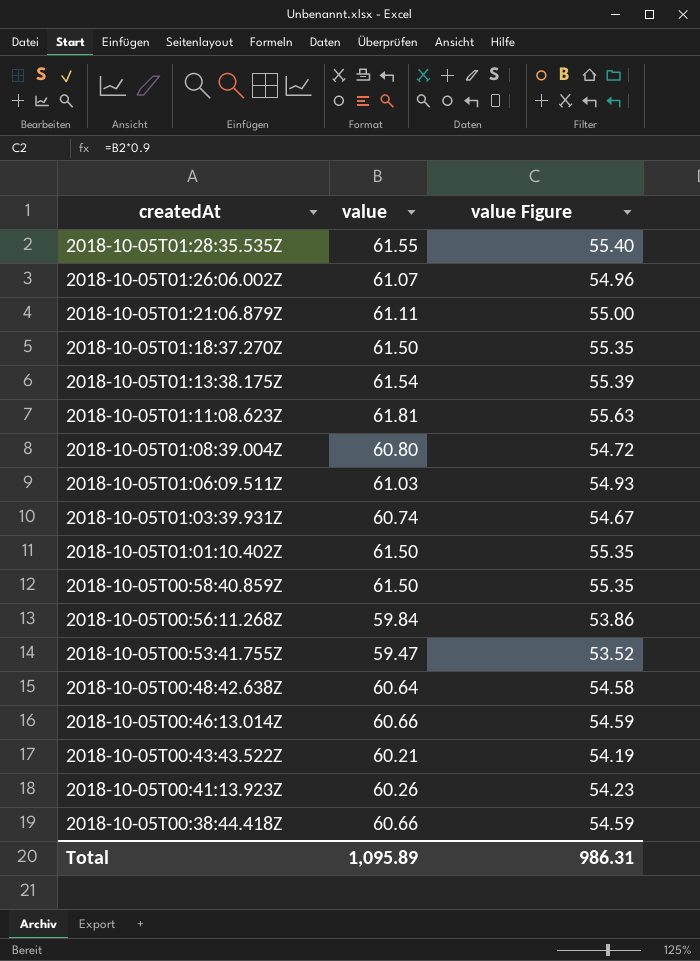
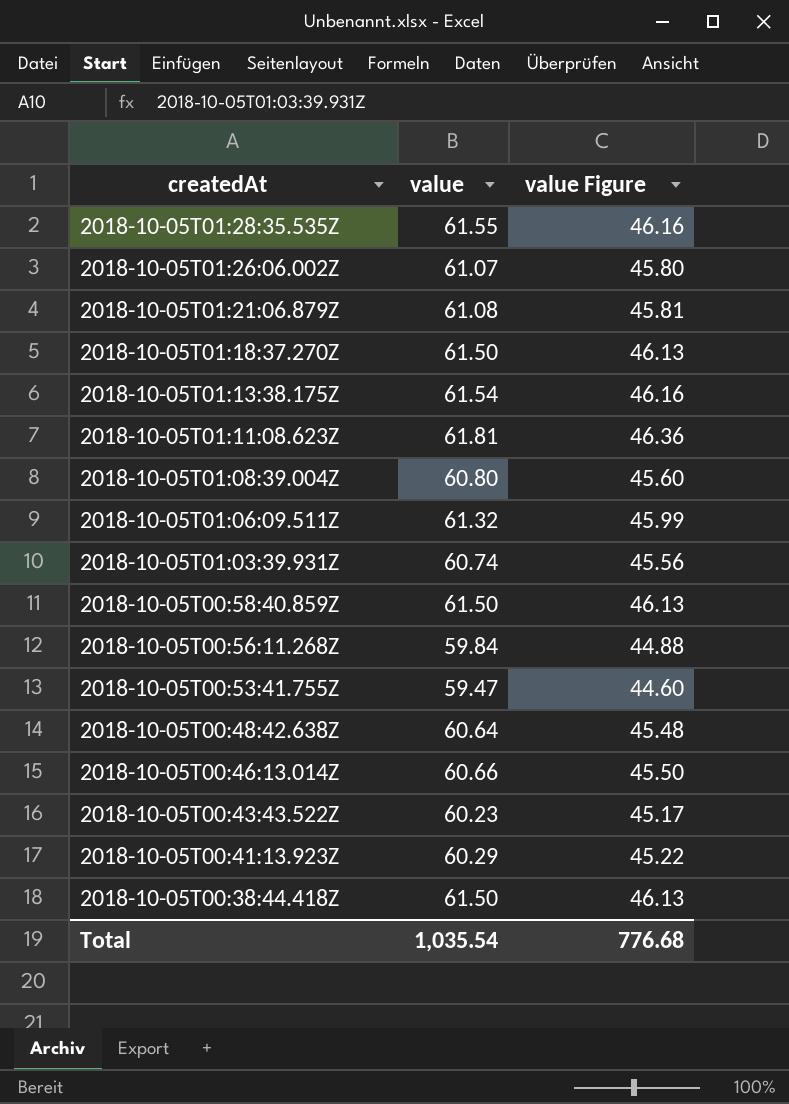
column value Figure | formula: [value] * 0.9 -> [value] * 0.75
row 2018-10-05T01:01:10.402Z: 61.50 | 55.35 -> none
2018-10-05T01:21:06.879Z | value: 61.11 -> 61.08
2018-10-05T01:06:09.511Z | value: 61.03 -> 61.32
2018-10-05T00:43:43.522Z | value: 60.21 -> 60.23
2018-10-05T00:41:13.923Z | value: 60.26 -> 60.29
2018-10-05T00:38:44.418Z | value: 60.66 -> 61.50
Total | value: 1,095.89 -> 1,035.54
Total | value Figure: 986.31 -> 776.68

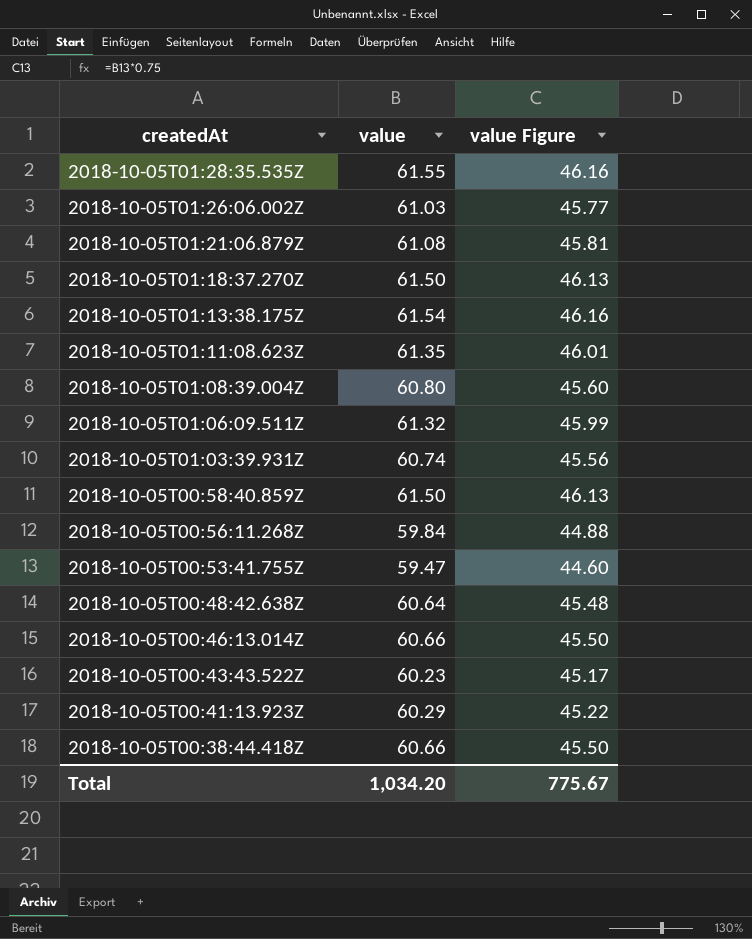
2018-10-05T01:26:06.002Z | value: 61.07 -> 61.03
2018-10-05T01:26:06.002Z | value Figure: 45.80 -> 45.77
2018-10-05T01:11:08.623Z | value: 61.81 -> 61.35
2018-10-05T01:11:08.623Z | value Figure: 46.36 -> 46.01
2018-10-05T00:38:44.418Z | value: 61.50 -> 60.66
2018-10-05T00:38:44.418Z | value Figure: 46.13 -> 45.50
Total | value: 1,035.54 -> 1,034.20
Total | value Figure: 776.68 -> 775.67

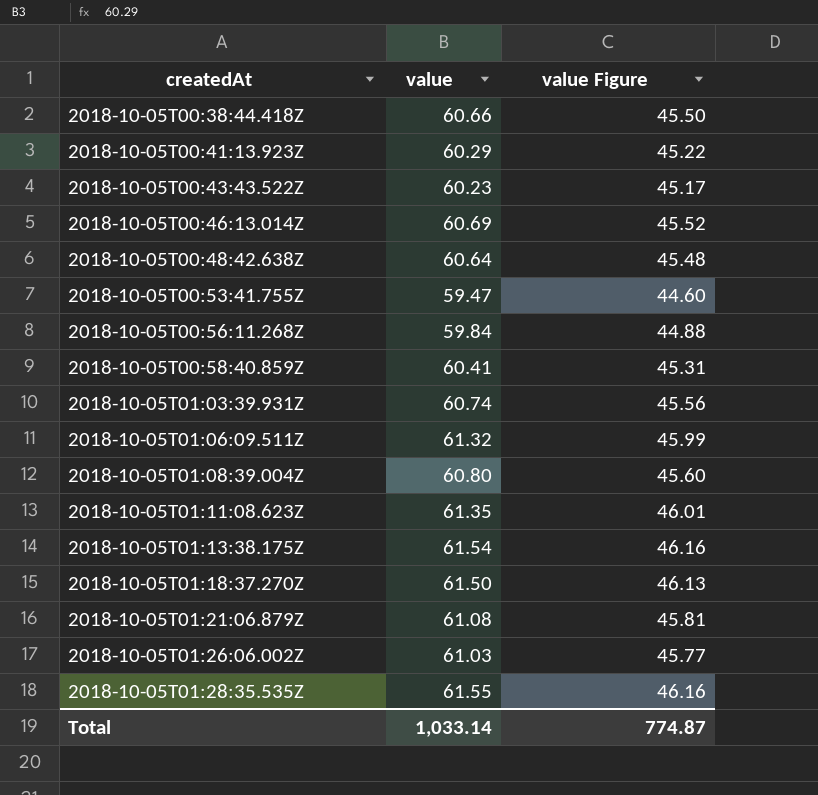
row order: createdAt descending -> createdAt ascending
2018-10-05T00:46:13.014Z | value: 60.66 -> 60.69
2018-10-05T00:46:13.014Z | value Figure: 45.50 -> 45.52
2018-10-05T00:58:40.859Z | value: 61.50 -> 60.41
2018-10-05T00:58:40.859Z | value Figure: 46.13 -> 45.31
Total | value: 1,034.20 -> 1,033.14
Total | value Figure: 775.67 -> 774.87

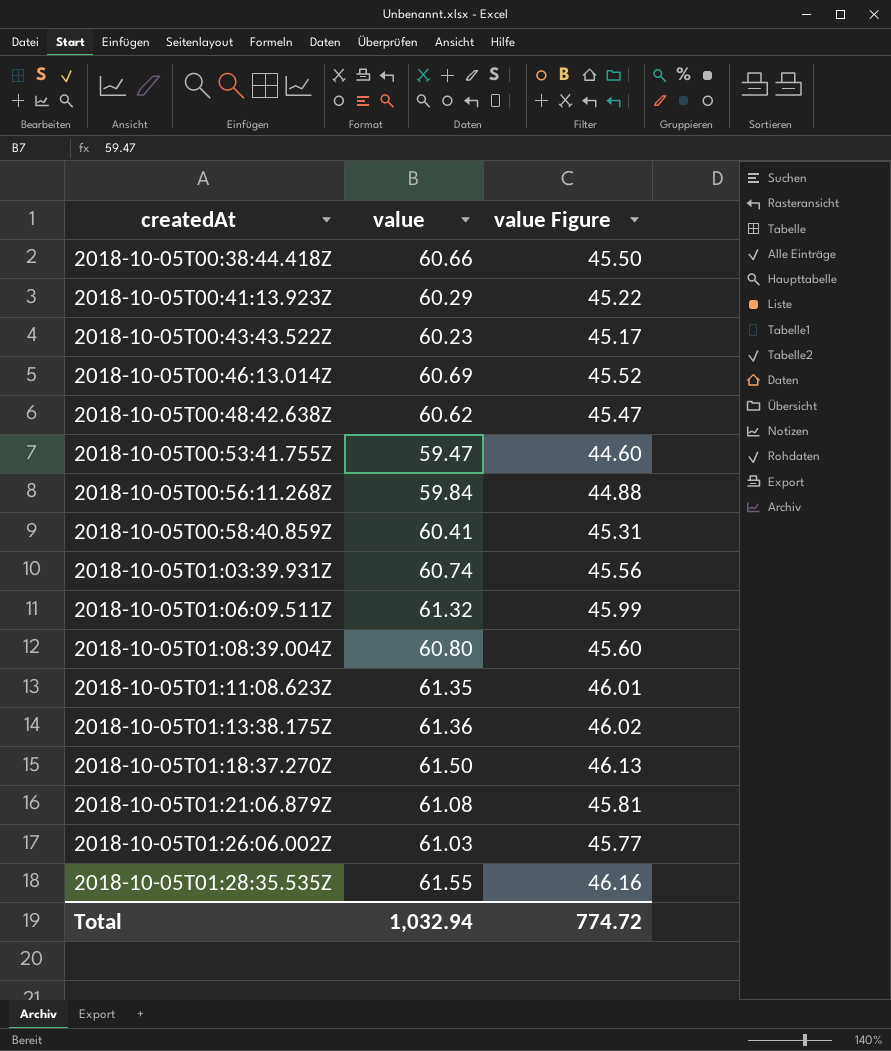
2018-10-05T00:48:42.638Z | value: 60.64 -> 60.62
2018-10-05T00:48:42.638Z | value Figure: 45.48 -> 45.47
2018-10-05T01:13:38.175Z | value: 61.54 -> 61.36
2018-10-05T01:13:38.175Z | value Figure: 46.16 -> 46.02
Total | value: 1,033.14 -> 1,032.94
Total | value Figure: 774.87 -> 774.72

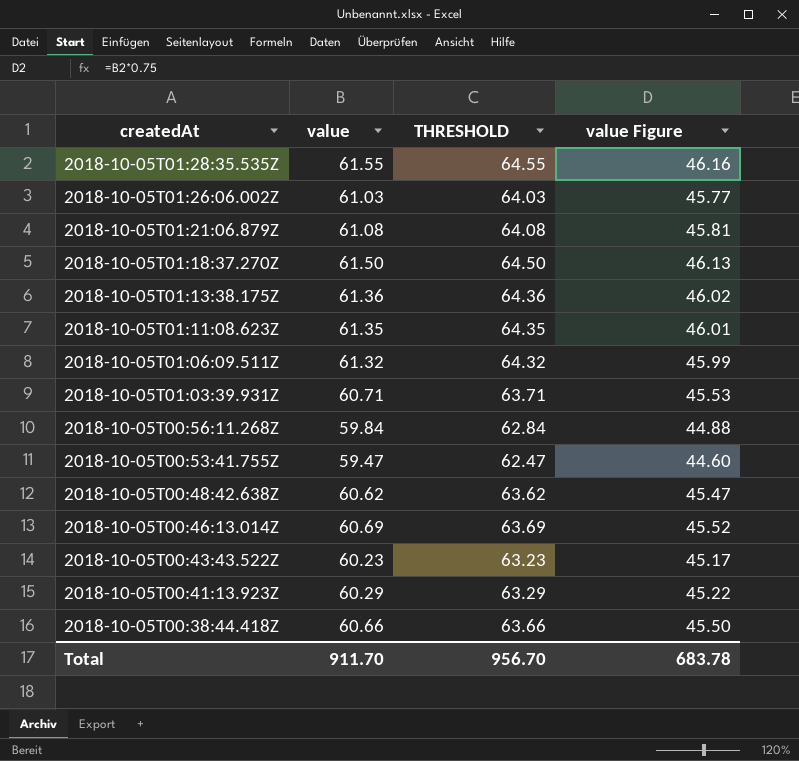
row order: createdAt ascending -> createdAt descending
column THRESHOLD | formula: none -> [value] + 3
row 2018-10-05T00:58:40.859Z: 60.41 | 45.31 -> none
row 2018-10-05T01:08:39.004Z: 60.80 | 45.60 -> none
2018-10-05T01:03:39.931Z | value: 60.74 -> 60.71
2018-10-05T01:03:39.931Z | value Figure: 45.56 -> 45.53
Total | value: 1,032.94 -> 911.70
Total | value Figure: 774.72 -> 683.78

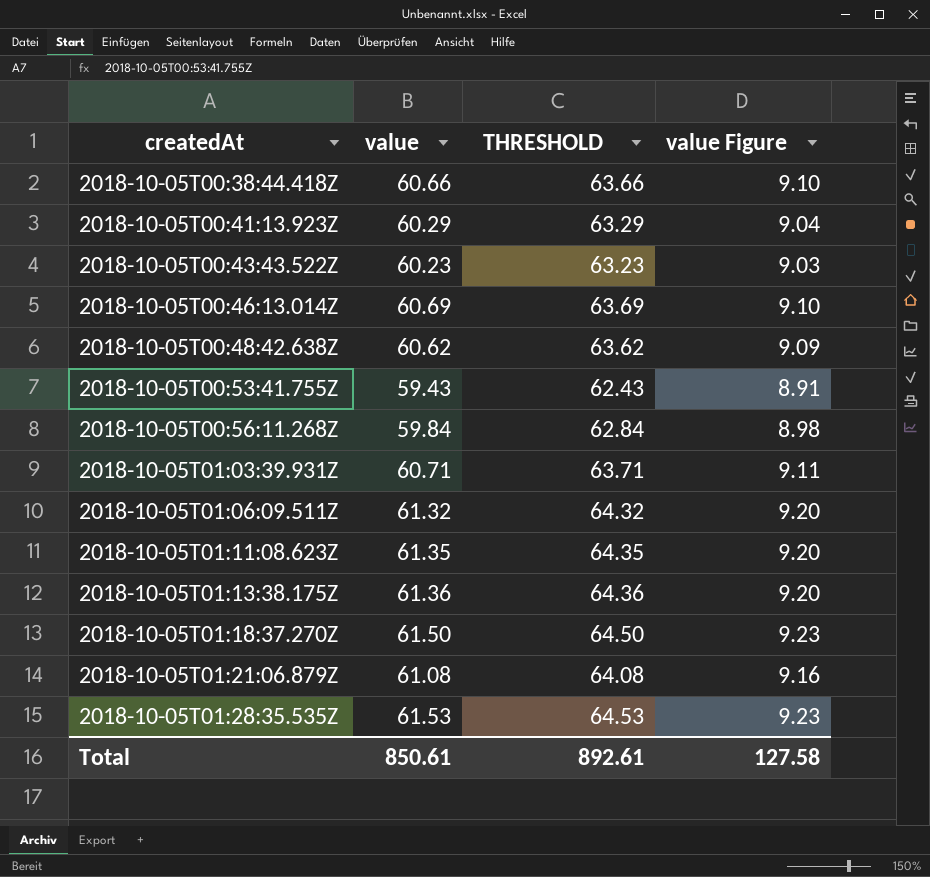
row order: createdAt descending -> createdAt ascending
column value Figure | formula: [value] * 0.75 -> [value] * 0.15
row 2018-10-05T01:26:06.002Z: 61.03 | 64.03 | 45.77 -> none
2018-10-05T00:53:41.755Z | value: 59.47 -> 59.43
2018-10-05T00:53:41.755Z | THRESHOLD: 62.47 -> 62.43
2018-10-05T01:28:35.535Z | value: 61.55 -> 61.53
2018-10-05T01:28:35.535Z | THRESHOLD: 64.55 -> 64.53
Total | value: 911.70 -> 850.61
Total | THRESHOLD: 956.70 -> 892.61
Total | value Figure: 683.78 -> 127.58

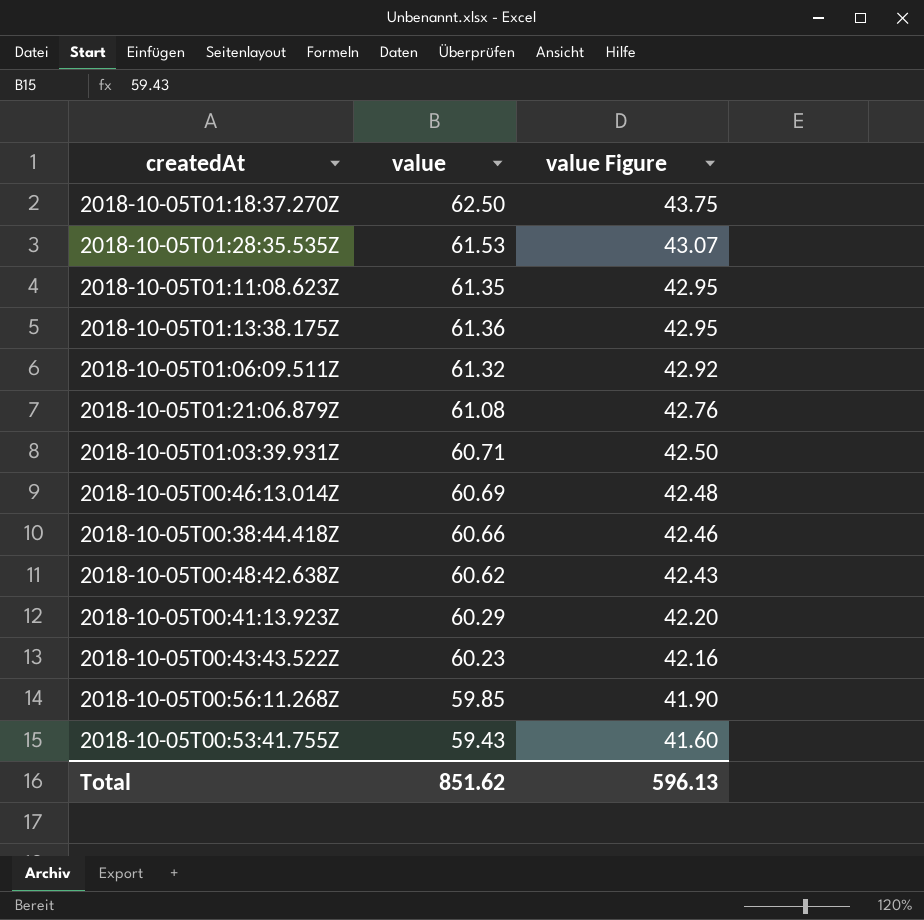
row order: createdAt ascending -> value Figure descending
column THRESHOLD | formula: [value] + 3 -> none
column value Figure | formula: [value] * 0.15 -> [value] * 0.7
2018-10-05T01:18:37.270Z | value: 61.50 -> 62.50
2018-10-05T00:56:11.268Z | value: 59.84 -> 59.85
Total | value: 850.61 -> 851.62
Total | value Figure: 127.58 -> 596.13

